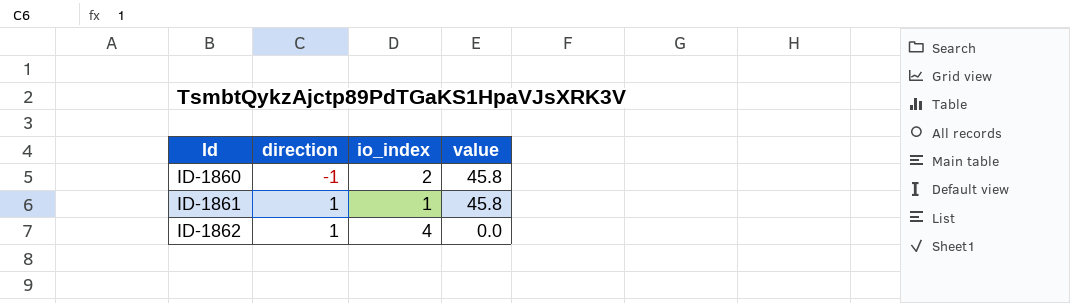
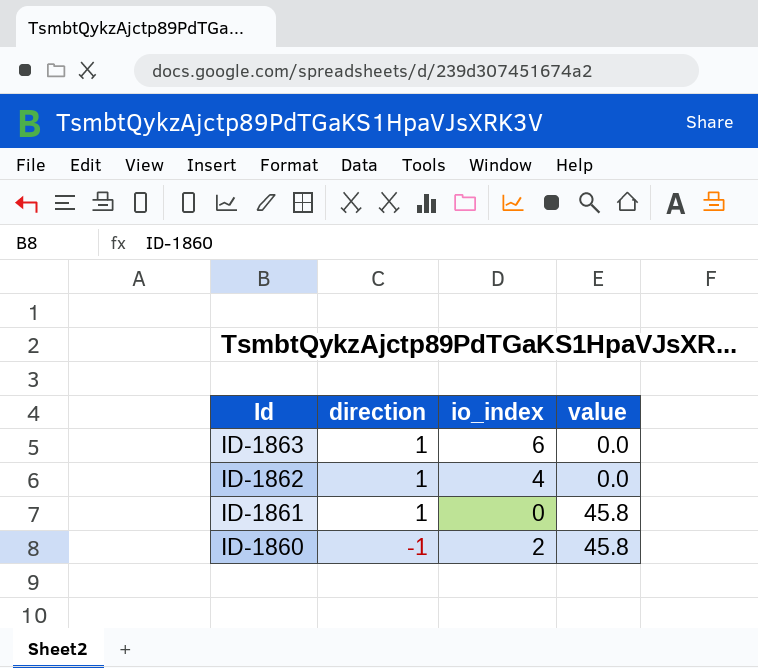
row order: Id ascending -> Id descending
row ID-1863: none -> 1 | 6 | 0.0
ID-1861 | io_index: 1 -> 0

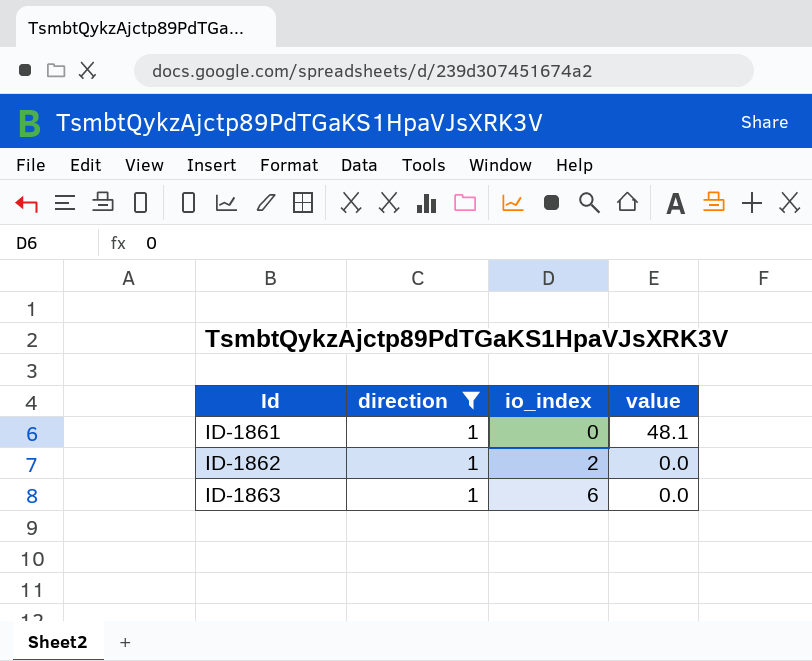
filter: none -> direction = 1
row order: Id descending -> Id ascending
ID-1861 | value: 45.8 -> 48.1
ID-1862 | io_index: 4 -> 2

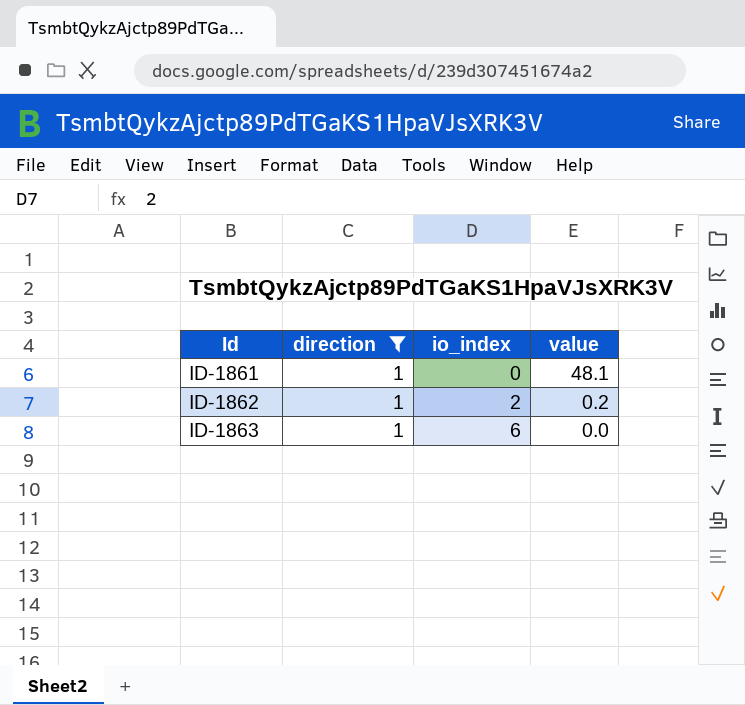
ID-1862 | value: 0.0 -> 0.2

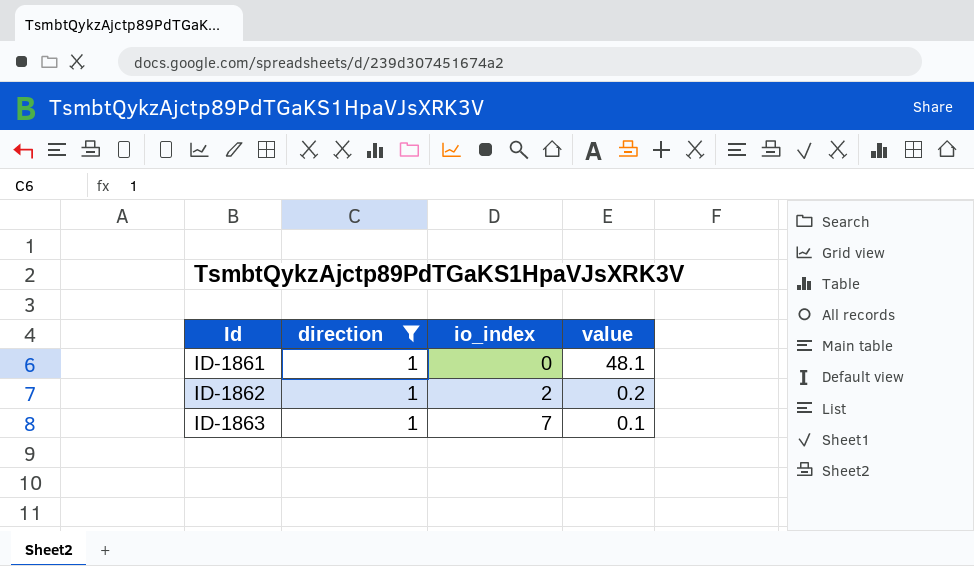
ID-1863 | io_index: 6 -> 7
ID-1863 | value: 0.0 -> 0.1

